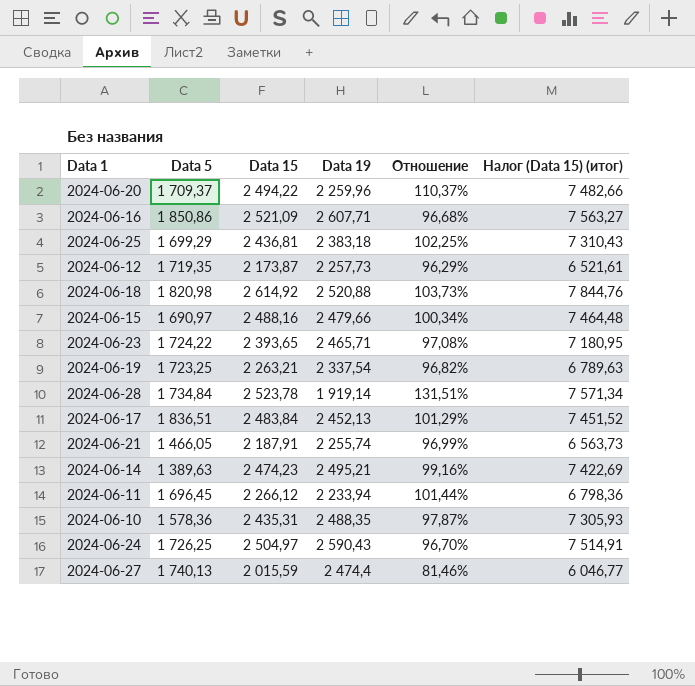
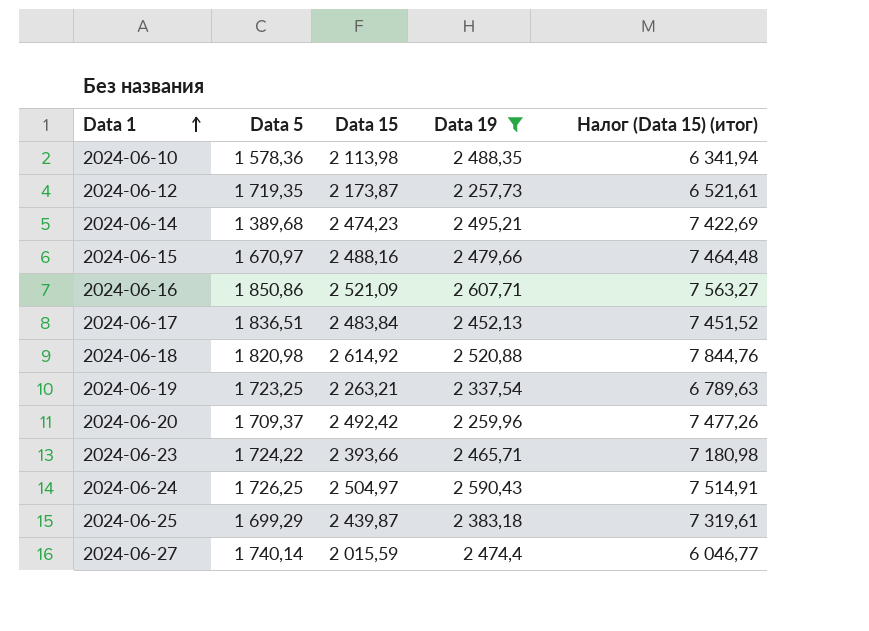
filter: none -> Data 19 >= 2 257,73
row order: none -> Data 1 ascending
column Отношение | formula: [Data 15] / [Data 19] -> none
2024-06-10 | Data 15: 2 435,31 -> 2 113,98
2024-06-10 | Налог (Data 15) (итог): 7 305,93 -> 6 341,94
2024-06-14 | Data 5: 1 389,63 -> 1 389,68
2024-06-15 | Data 5: 1 690,97 -> 1 670,97
2024-06-20 | Data 15: 2 494,22 -> 2 492,42
2024-06-20 | Налог (Data 15) (итог): 7 482,66 -> 7 477,26
2024-06-23 | Data 15: 2 393,65 -> 2 393,66
2024-06-23 | Налог (Data 15) (итог): 7 180,95 -> 7 180,98
2024-06-25 | Data 15: 2 436,81 -> 2 439,87
2024-06-25 | Налог (Data 15) (итог): 7 310,43 -> 7 319,61
2024-06-27 | Data 5: 1 740,13 -> 1 740,14

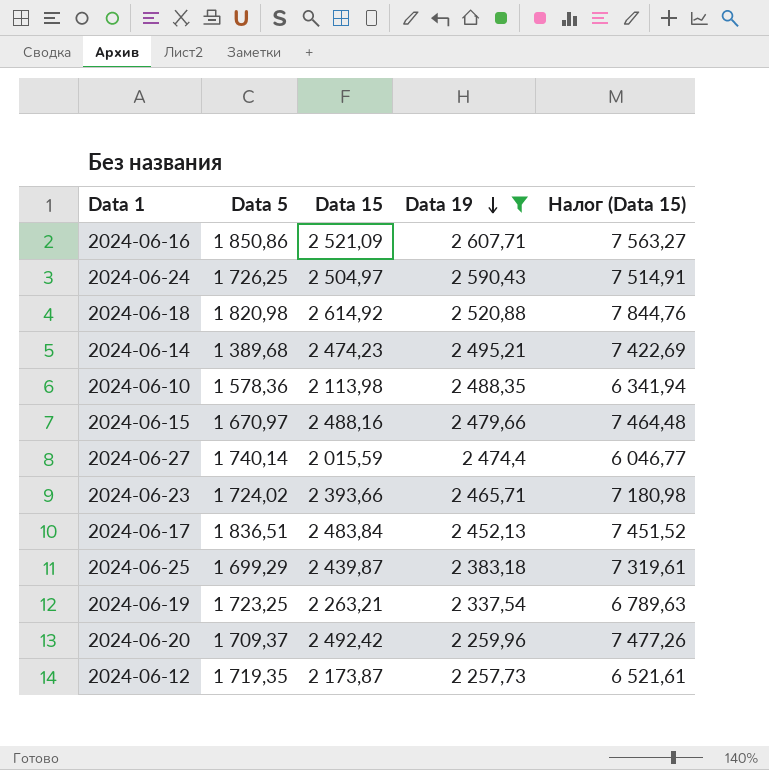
row order: Data 1 ascending -> Data 19 descending
column name: Налог (Data 15) (итог) -> Налог (Data 15)
2024-06-23 | Data 5: 1 724,22 -> 1 724,02

